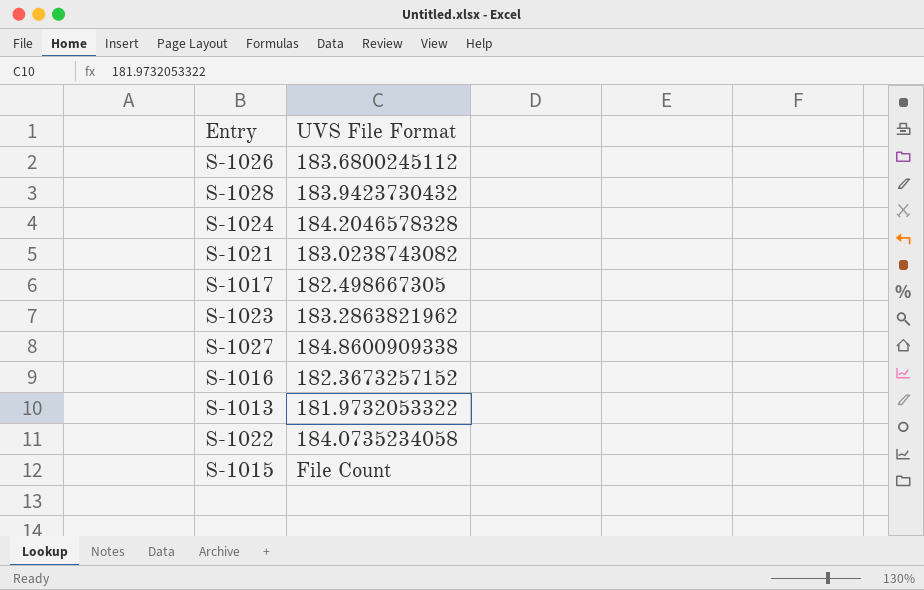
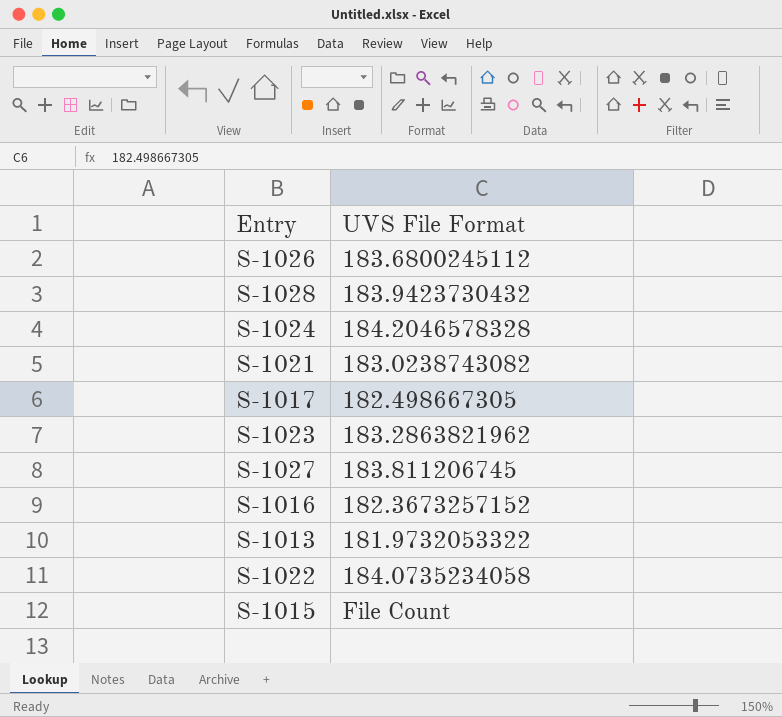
S-1027 | UVS File Format: 184.8600909338 -> 183.811206745

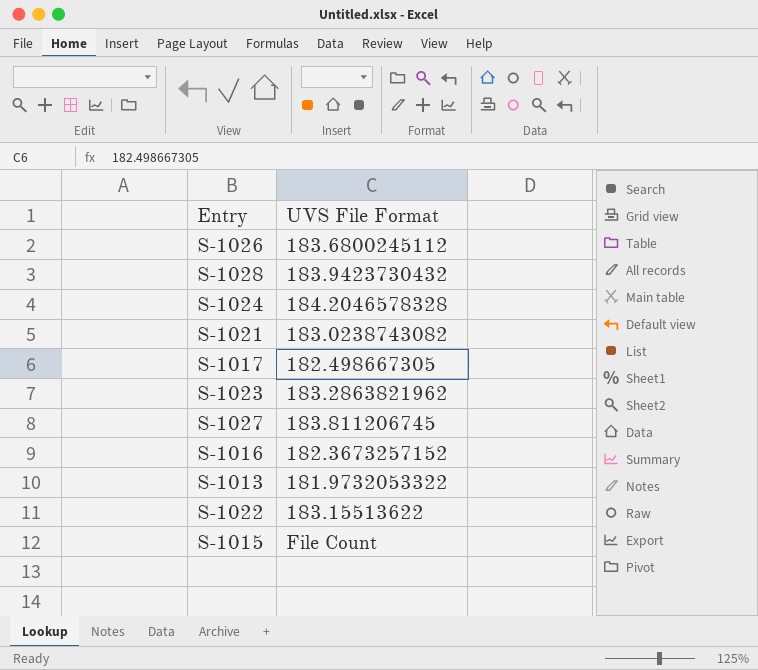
S-1022 | UVS File Format: 184.0735234058 -> 183.15513622

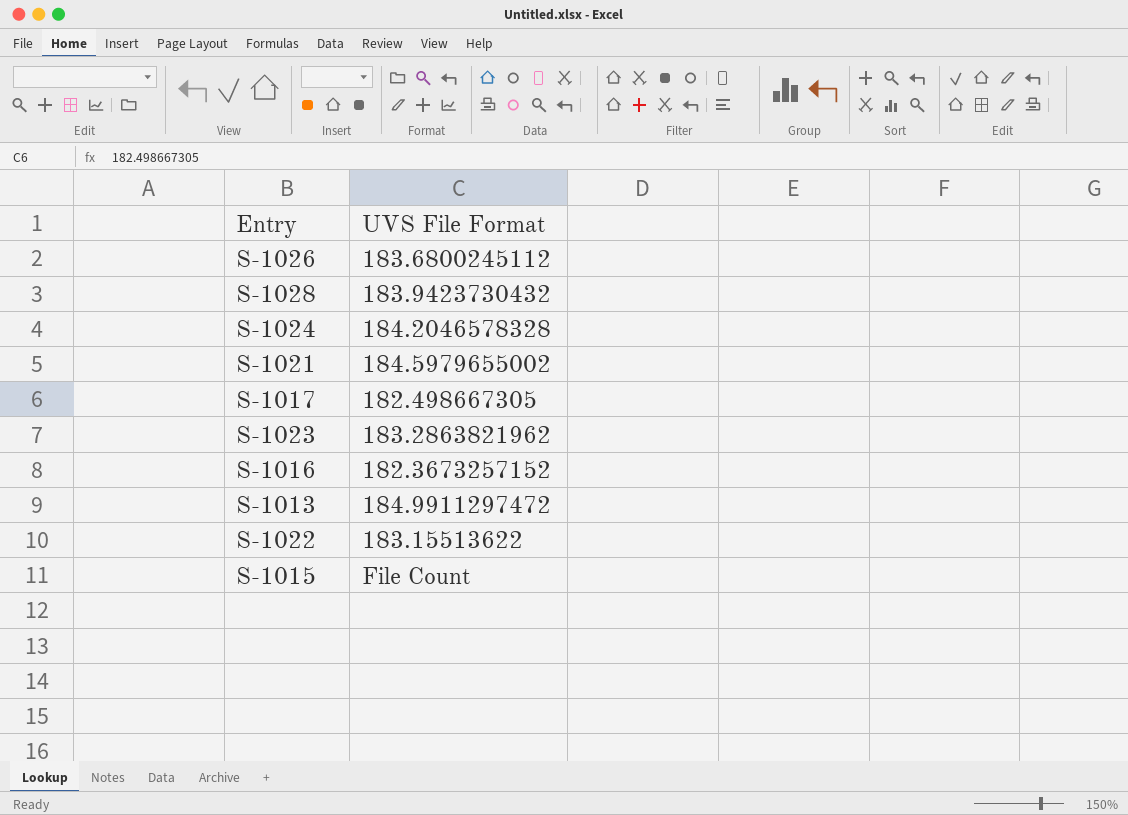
row S-1027: 183.811206745 -> none
S-1021 | UVS File Format: 183.0238743082 -> 184.5979655002
S-1013 | UVS File Format: 181.9732053322 -> 184.9911297472

